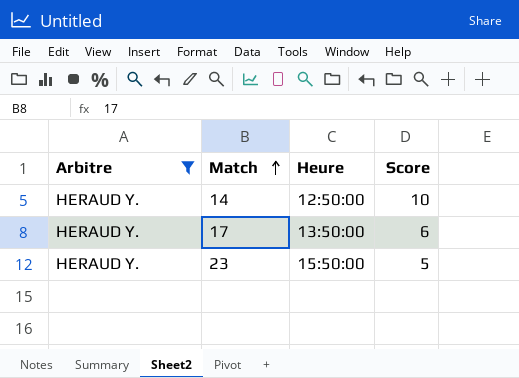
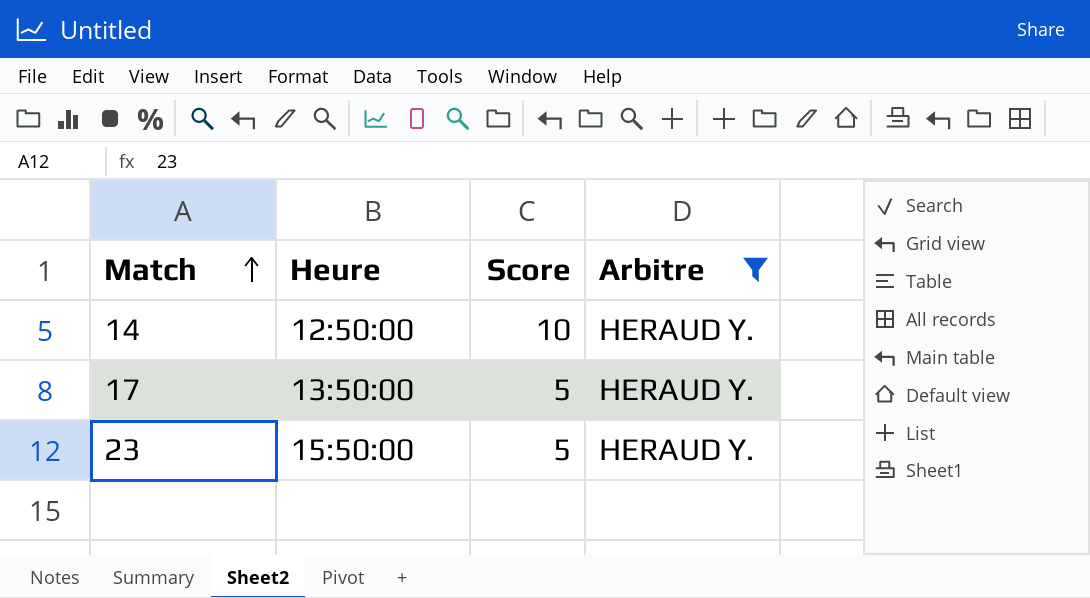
column Arbitre | position: 1 -> 4
17 | Score: 6 -> 5

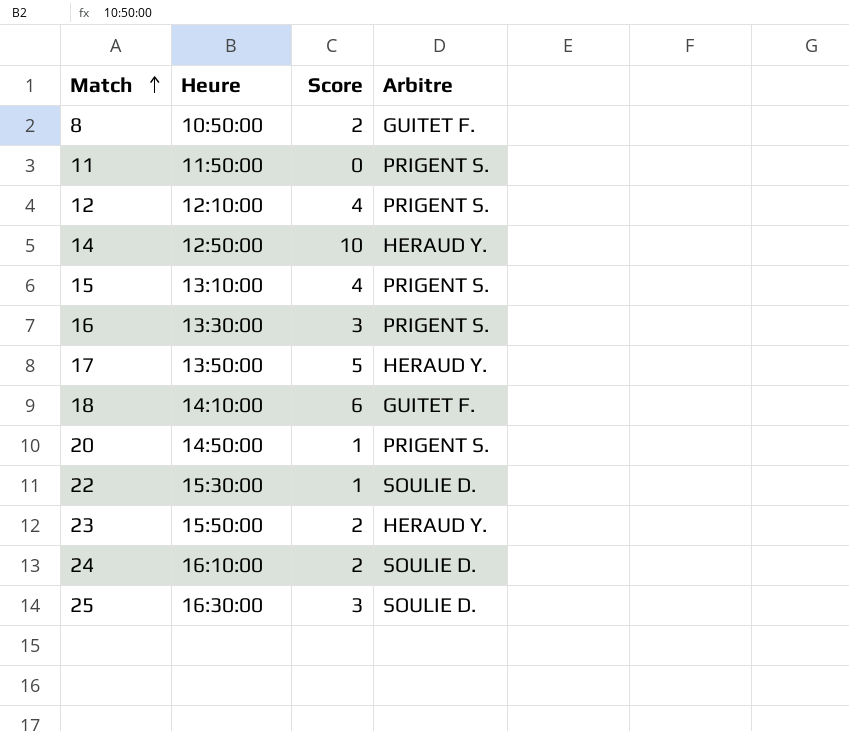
filter: Arbitre = HERAUD Y. -> none
23 | Score: 5 -> 2

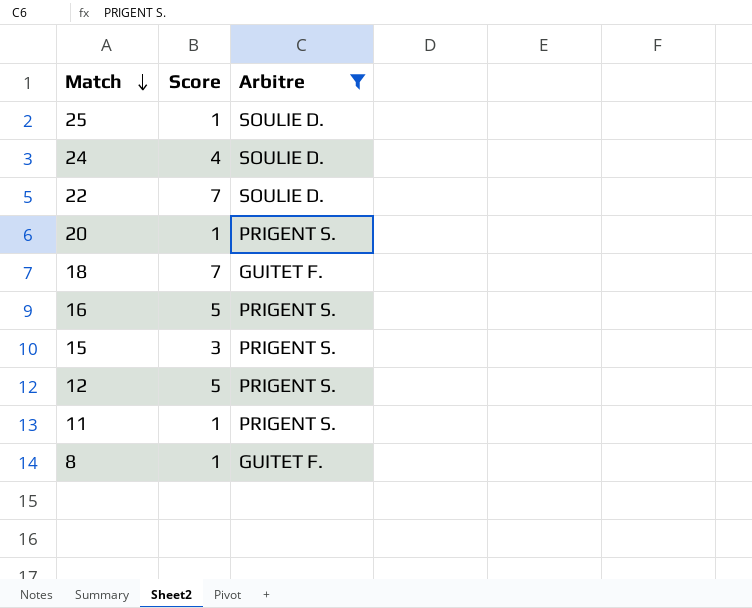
filter: none -> Arbitre != HERAUD Y.
row order: Match ascending -> Match descending
column Heure | position: 2 -> none
25 | Score: 3 -> 1
24 | Score: 2 -> 4
22 | Score: 1 -> 7
18 | Score: 6 -> 7
16 | Score: 3 -> 5
15 | Score: 4 -> 3
12 | Score: 4 -> 5
11 | Score: 0 -> 1
8 | Score: 2 -> 1

